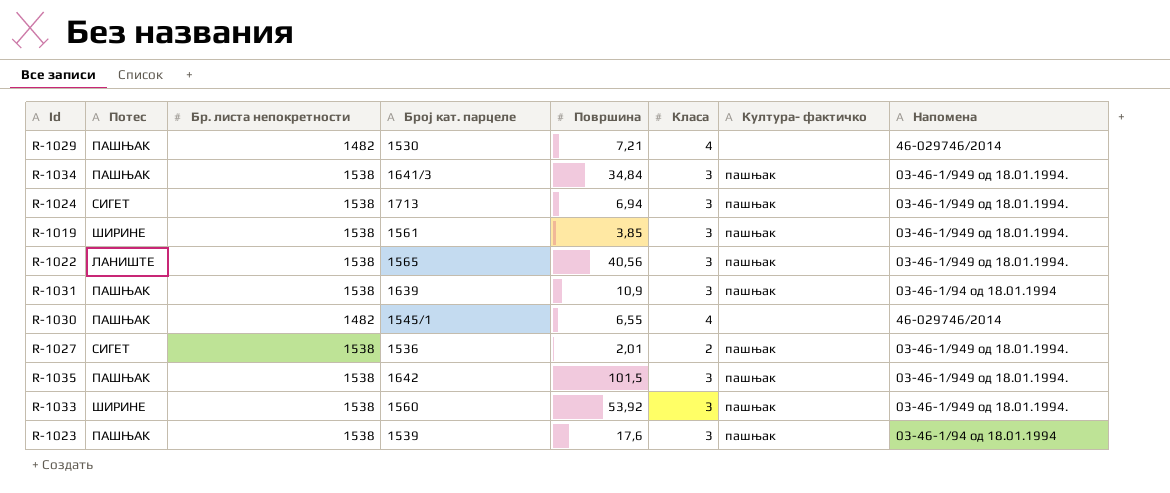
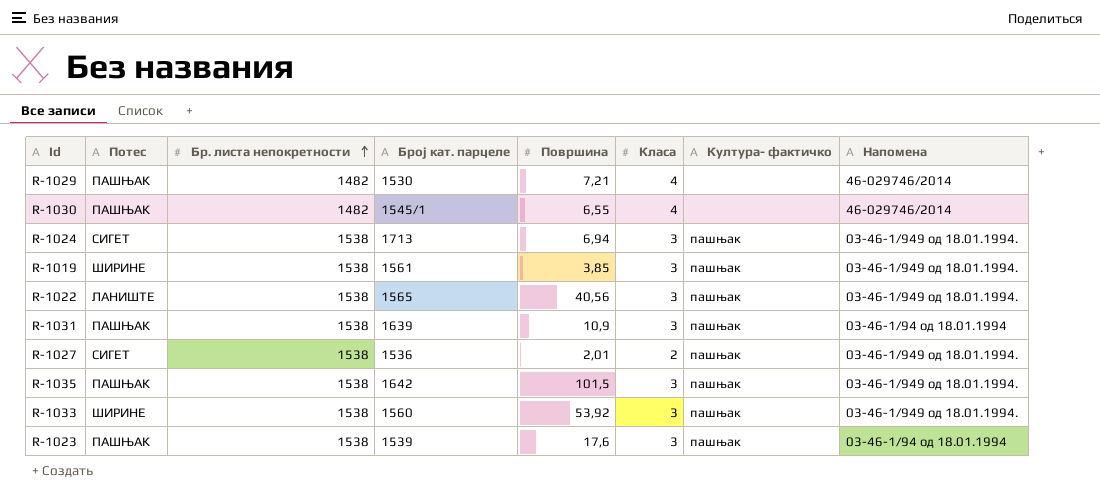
row order: none -> Бр. листа непокретности ascending
row R-1034: ПАШЊАК | 1538 | 1641/3 | 34,84 | 3 | пашњак | 03-46-1/949 од 18.01.1994. -> none

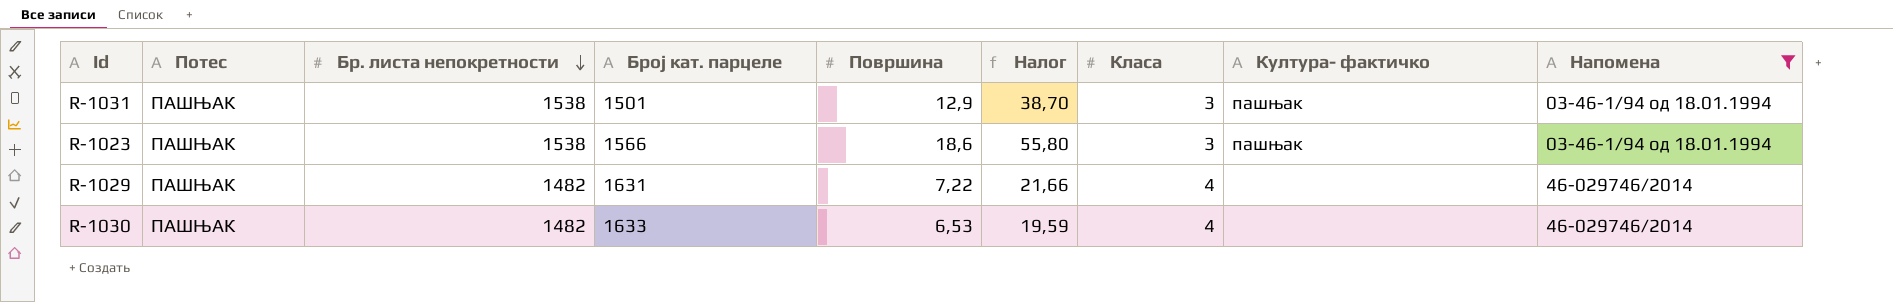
filter: none -> Напомена != 03-46-1/949 од 18.01.1994.
row order: Бр. листа непокретности ascending -> Бр. листа непокретности descending
column Налог | formula: none -> [Површина] * 3
R-1031 | Број кат. парцеле: 1639 -> 1501
R-1031 | Површина: 10,9 -> 12,9
R-1023 | Број кат. парцеле: 1539 -> 1566
R-1023 | Површина: 17,6 -> 18,6
R-1029 | Број кат. парцеле: 1530 -> 1631
R-1029 | Површина: 7,21 -> 7,22
R-1030 | Број кат. парцеле: 1545/1 -> 1633
R-1030 | Површина: 6,55 -> 6,53

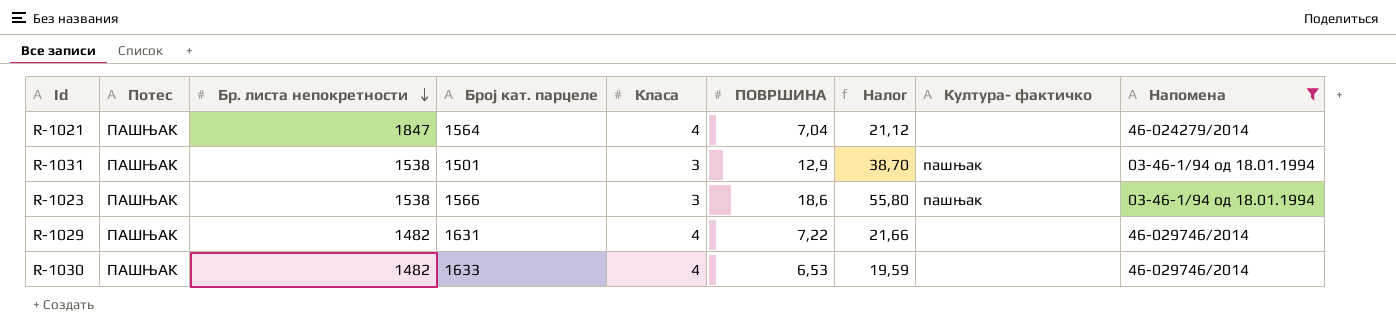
column Класа | position: 7 -> 5
column name: Површина -> ПОВРШИНА
row R-1021: none -> ПАШЊАК | 1847 | 1564 | 4 | 7,04 | 21,12 | none | 46-024279/2014

